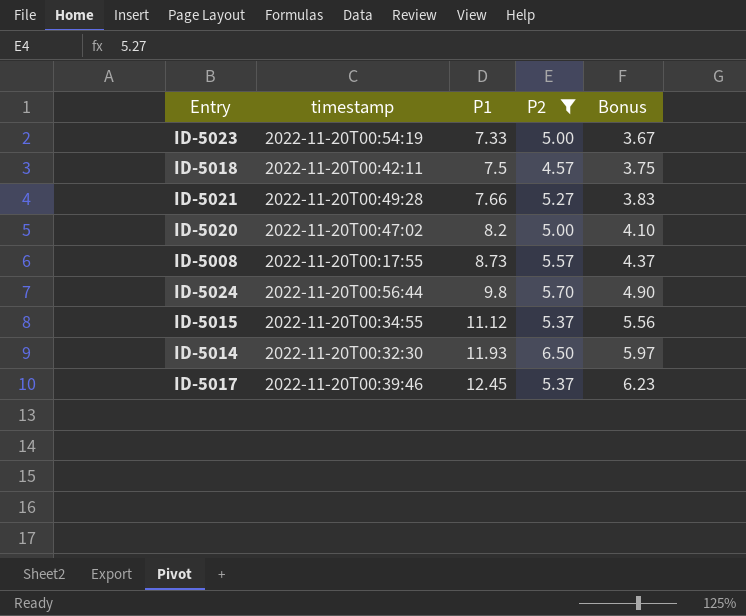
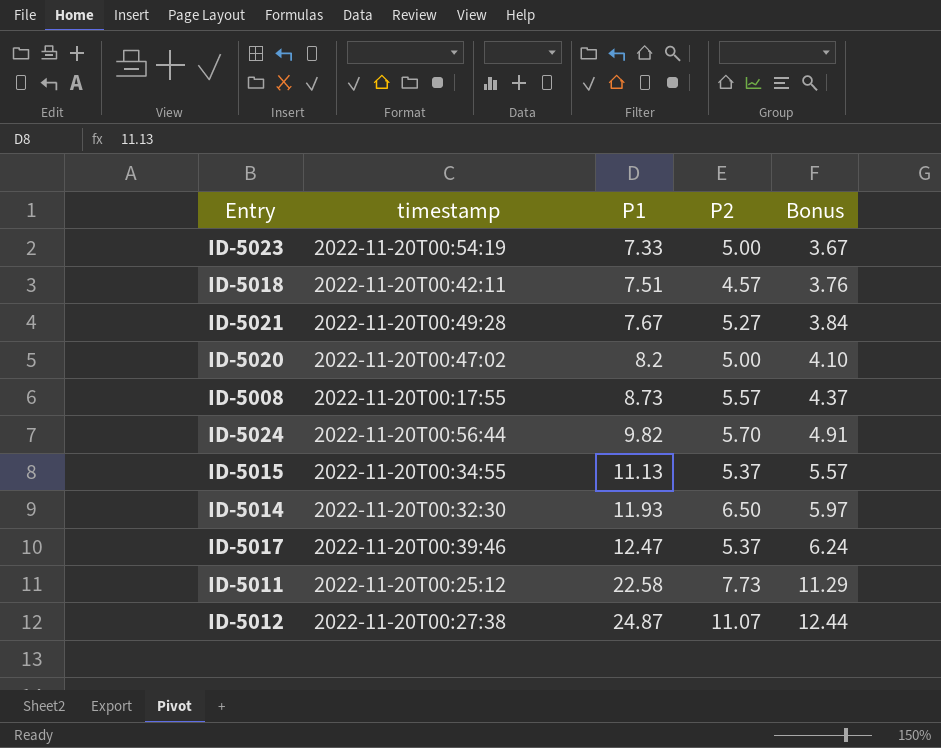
filter: P2 <= 6.50 -> none
ID-5018 | P1: 7.5 -> 7.51
ID-5018 | Bonus: 3.75 -> 3.76
ID-5021 | P1: 7.66 -> 7.67
ID-5021 | Bonus: 3.83 -> 3.84
ID-5024 | P1: 9.8 -> 9.82
ID-5024 | Bonus: 4.90 -> 4.91
ID-5015 | P1: 11.12 -> 11.13
ID-5015 | Bonus: 5.56 -> 5.57
ID-5017 | P1: 12.45 -> 12.47
ID-5017 | Bonus: 6.23 -> 6.24

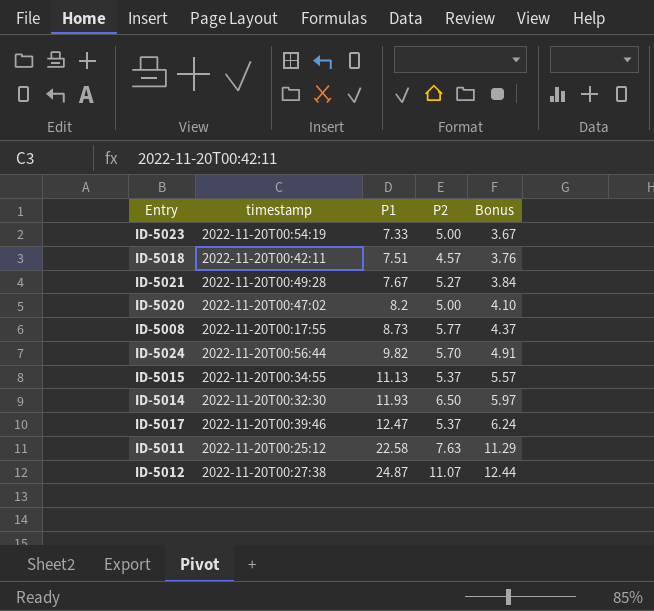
ID-5008 | P2: 5.57 -> 5.77
ID-5011 | P2: 7.73 -> 7.63

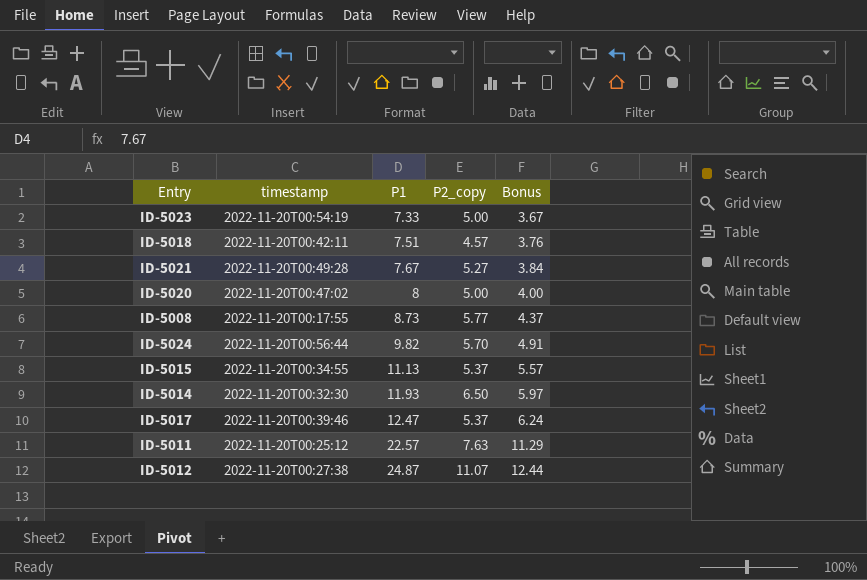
column name: P2 -> P2_copy
ID-5020 | P1: 8.2 -> 8
ID-5020 | Bonus: 4.10 -> 4.00
ID-5011 | P1: 22.58 -> 22.57

